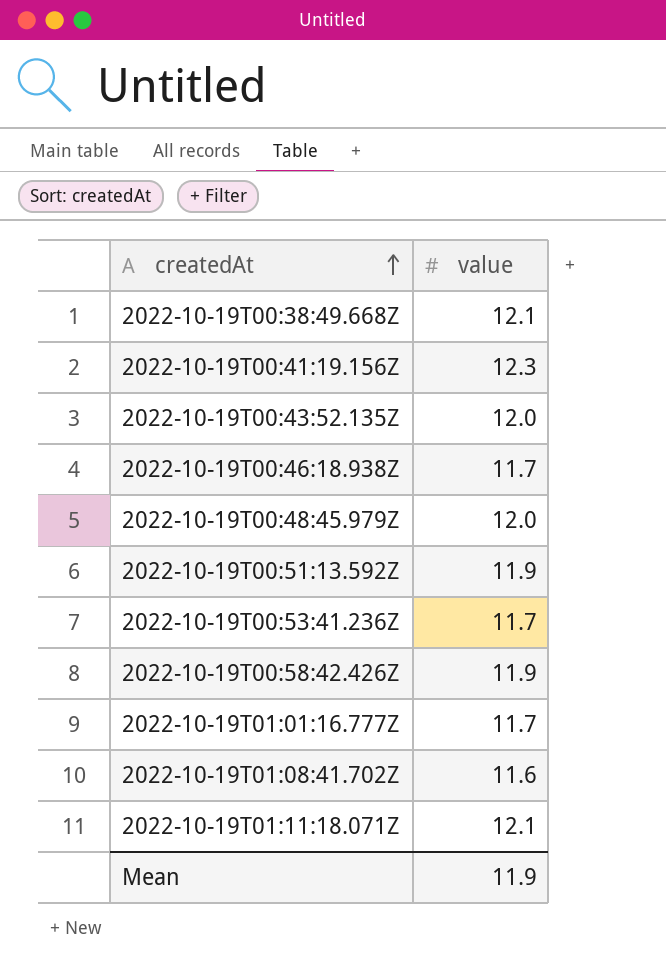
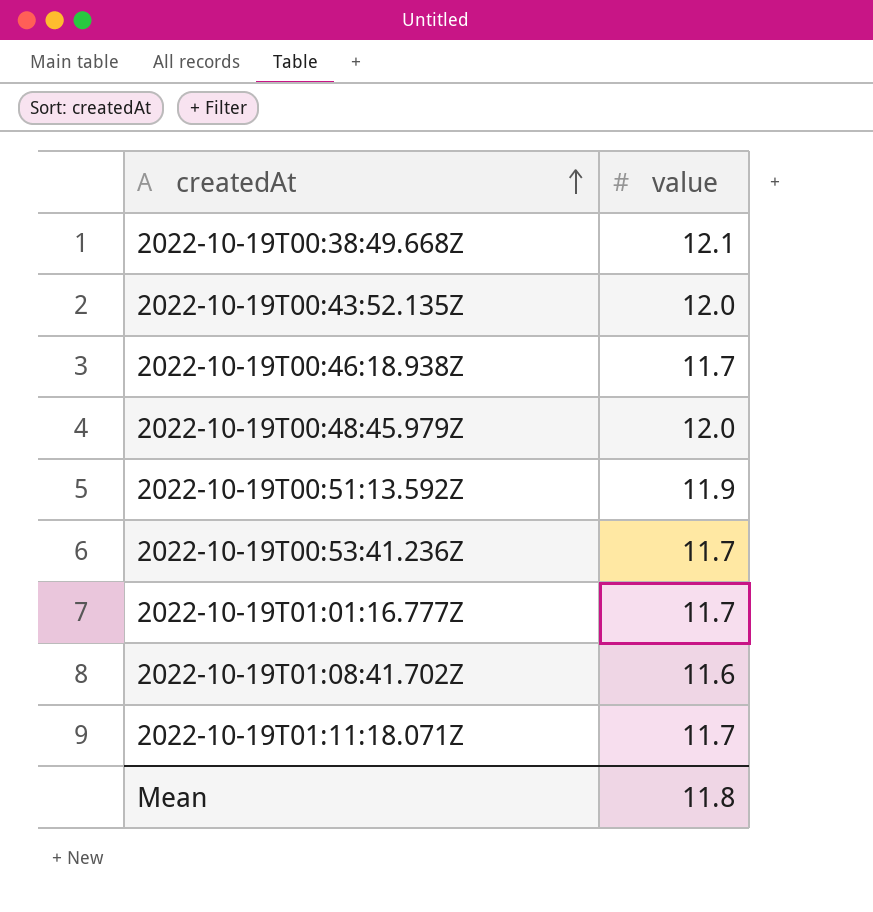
row 2022-10-19T00:41:19.156Z: 12.3 -> none
row 2022-10-19T00:58:42.426Z: 11.9 -> none
2022-10-19T01:11:18.071Z | value: 12.1 -> 11.7
Mean | value: 11.9 -> 11.8

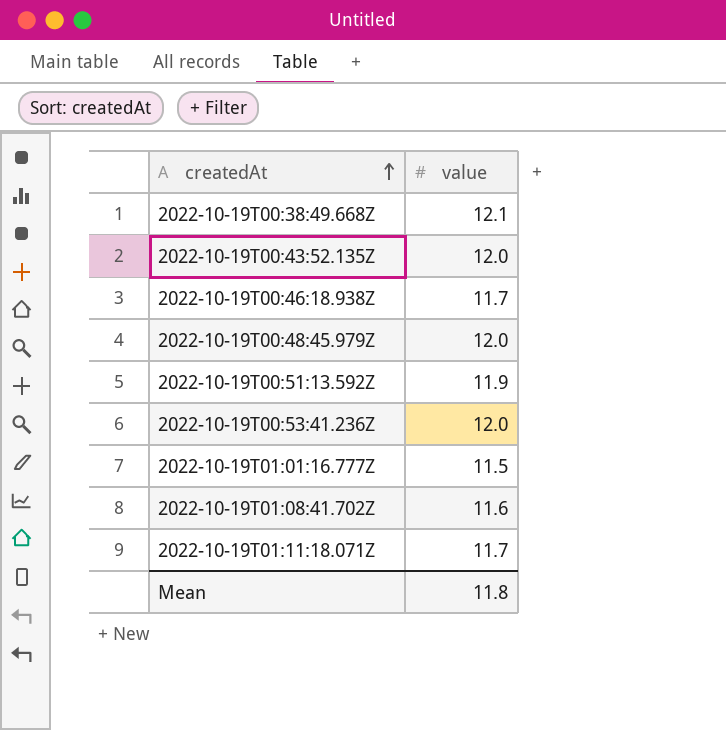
2022-10-19T00:53:41.236Z | value: 11.7 -> 12.0
2022-10-19T01:01:16.777Z | value: 11.7 -> 11.5

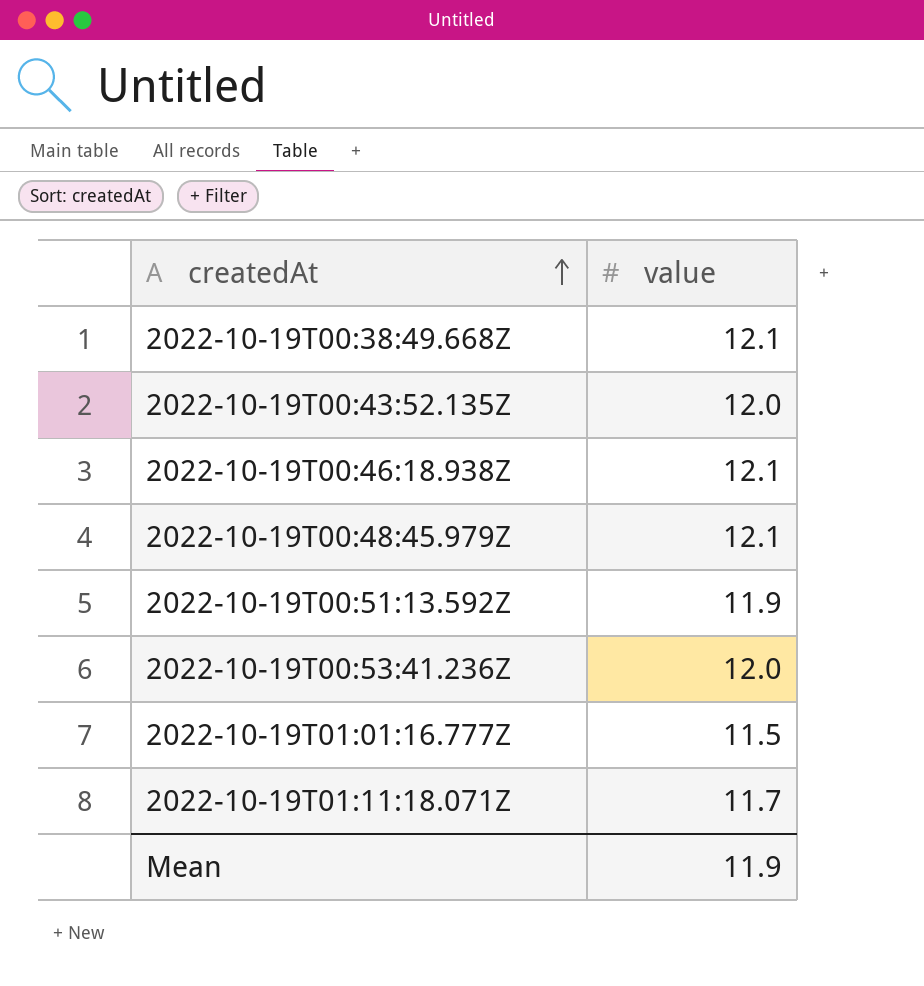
row 2022-10-19T01:08:41.702Z: 11.6 -> none
2022-10-19T00:46:18.938Z | value: 11.7 -> 12.1
2022-10-19T00:48:45.979Z | value: 12.0 -> 12.1
Mean | value: 11.8 -> 11.9

